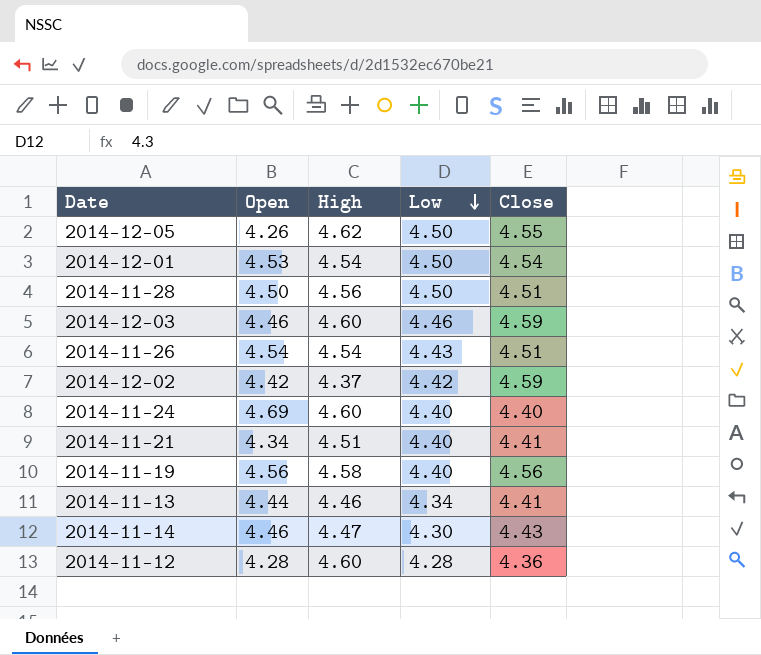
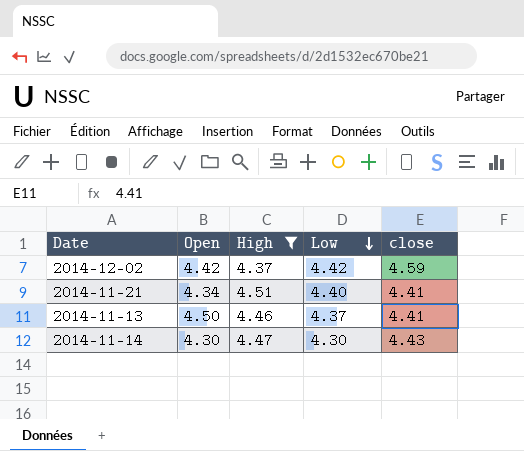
filter: none -> High <= 4.51
column name: Close -> close
2014-11-13 | Open: 4.44 -> 4.50
2014-11-13 | Low: 4.34 -> 4.37
2014-11-14 | Open: 4.46 -> 4.30

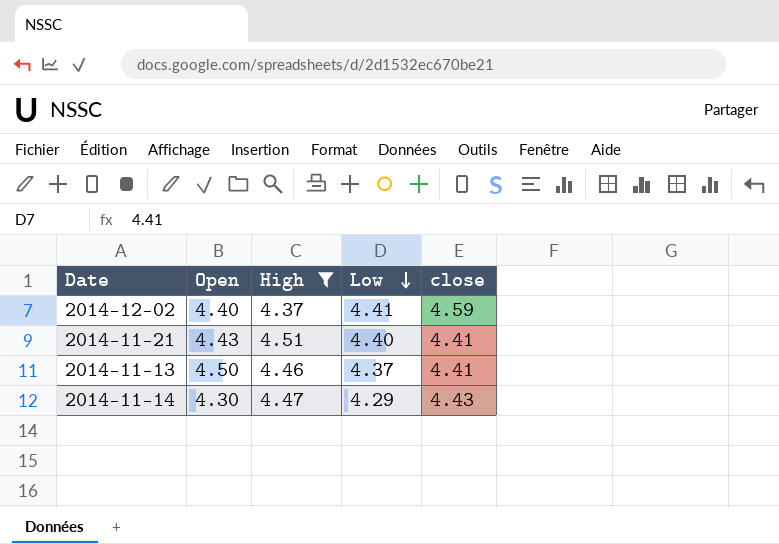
2014-12-02 | Open: 4.42 -> 4.40
2014-12-02 | Low: 4.42 -> 4.41
2014-11-21 | Open: 4.34 -> 4.43
2014-11-14 | Low: 4.30 -> 4.29

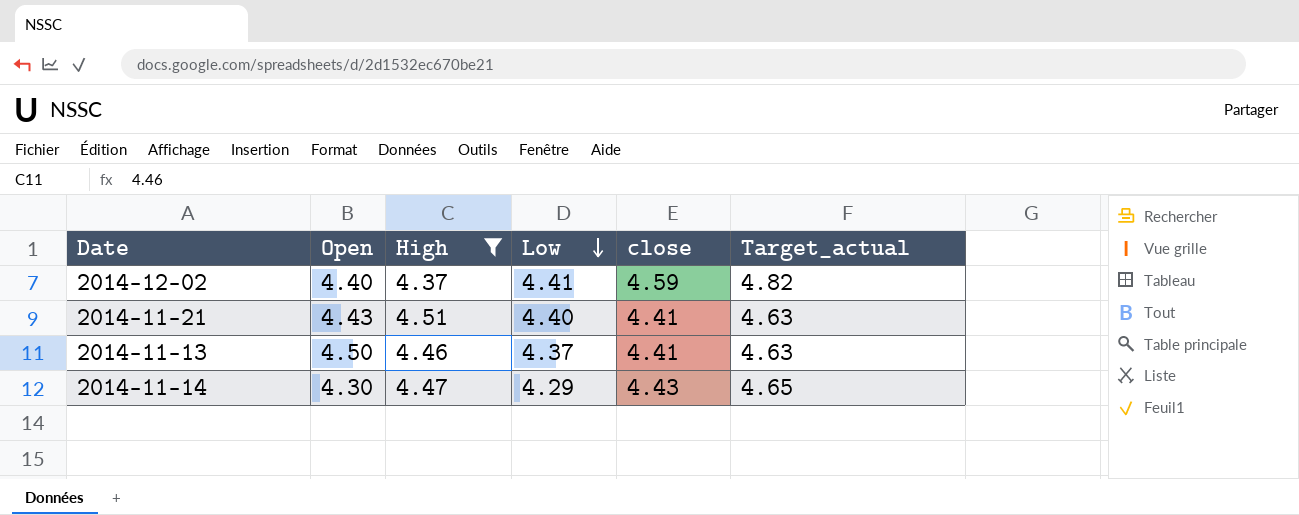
column Target_actual | formula: none -> [close] * 1.05

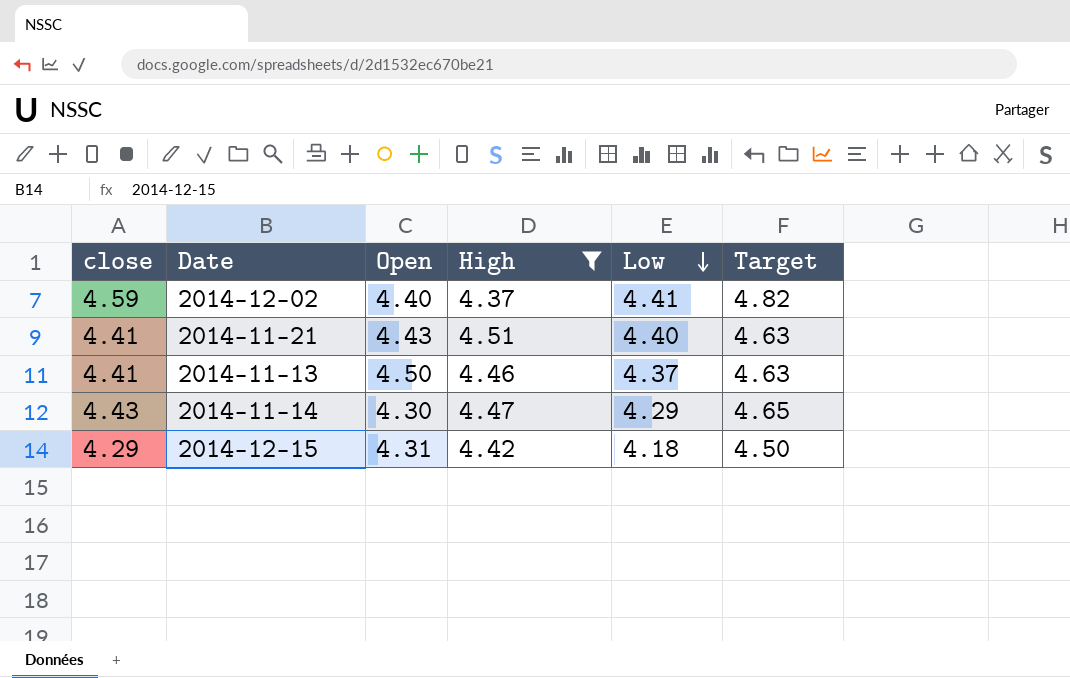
column close | position: 5 -> 1
column name: Target_actual -> Target
row 2014-12-15: none -> 4.29 | 4.31 | 4.42 | 4.18 | 4.50

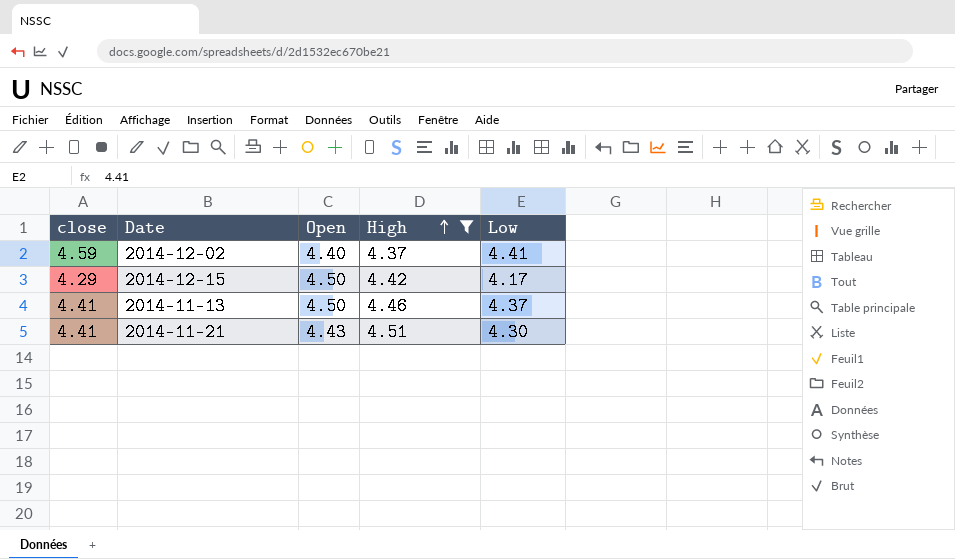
row order: Low descending -> High ascending
column Target | formula: [close] * 1.05 -> none
row 2014-11-14: 4.43 | 4.30 | 4.47 | 4.29 | 4.65 -> none
2014-12-15 | Open: 4.31 -> 4.50
2014-12-15 | Low: 4.18 -> 4.17
2014-11-21 | Low: 4.40 -> 4.30

